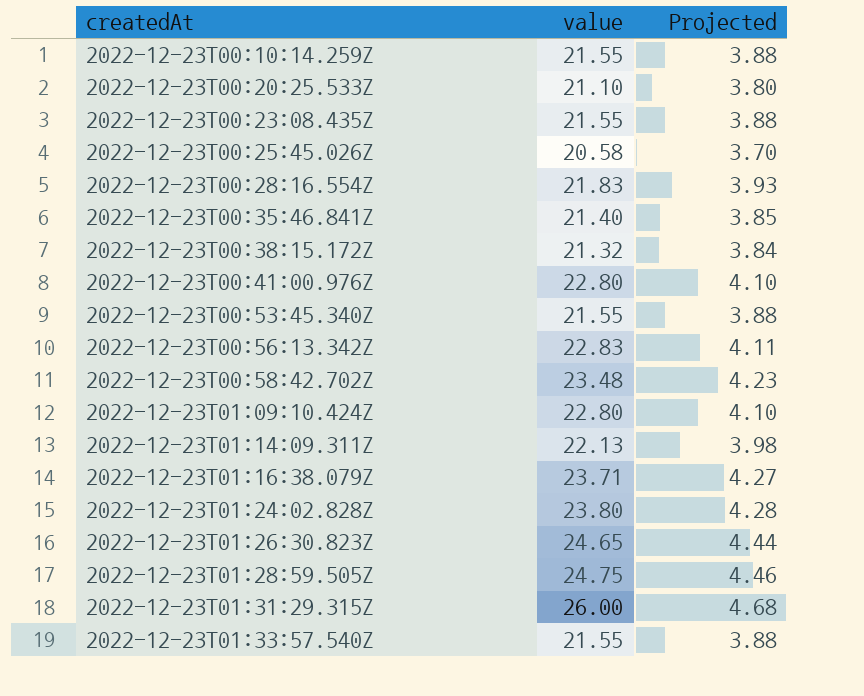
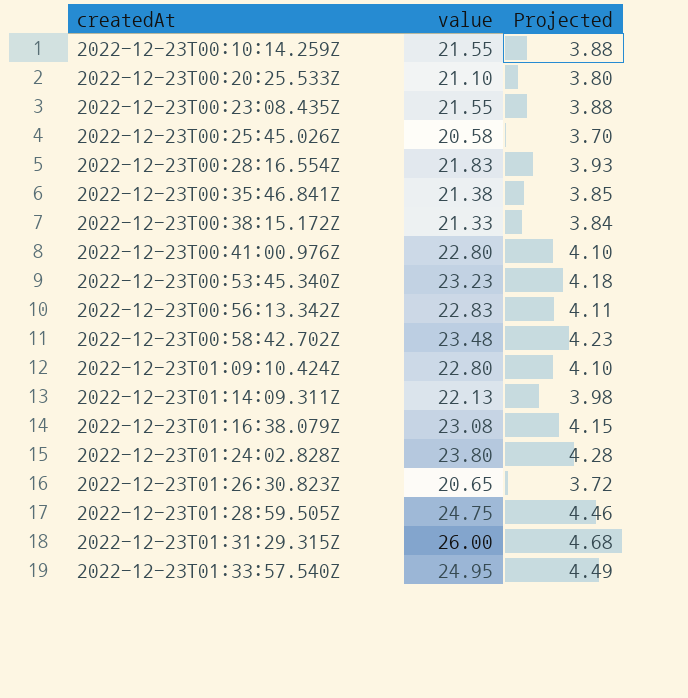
2022-12-23T00:35:46.841Z | value: 21.40 -> 21.38
2022-12-23T00:38:15.172Z | value: 21.32 -> 21.33
2022-12-23T00:53:45.340Z | value: 21.55 -> 23.23
2022-12-23T00:53:45.340Z | Projected: 3.88 -> 4.18
2022-12-23T01:16:38.079Z | value: 23.71 -> 23.08
2022-12-23T01:16:38.079Z | Projected: 4.27 -> 4.15
2022-12-23T01:26:30.823Z | value: 24.65 -> 20.65
2022-12-23T01:26:30.823Z | Projected: 4.44 -> 3.72
2022-12-23T01:33:57.540Z | value: 21.55 -> 24.95
2022-12-23T01:33:57.540Z | Projected: 3.88 -> 4.49

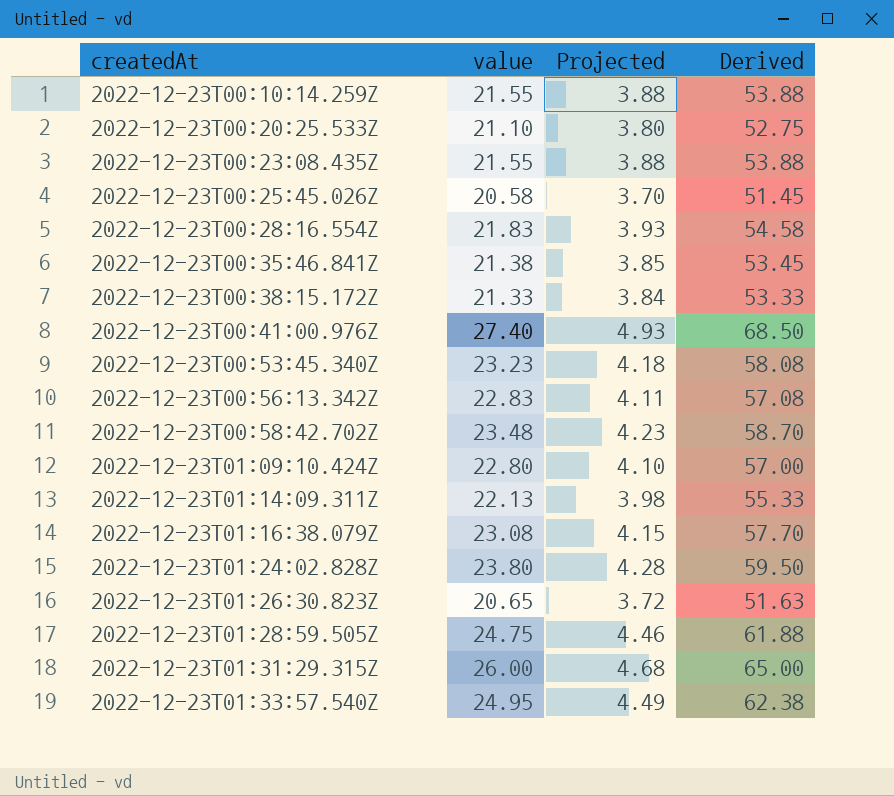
column Derived | formula: none -> [value] * 2.5
2022-12-23T00:41:00.976Z | value: 22.80 -> 27.40
2022-12-23T00:41:00.976Z | Projected: 4.10 -> 4.93

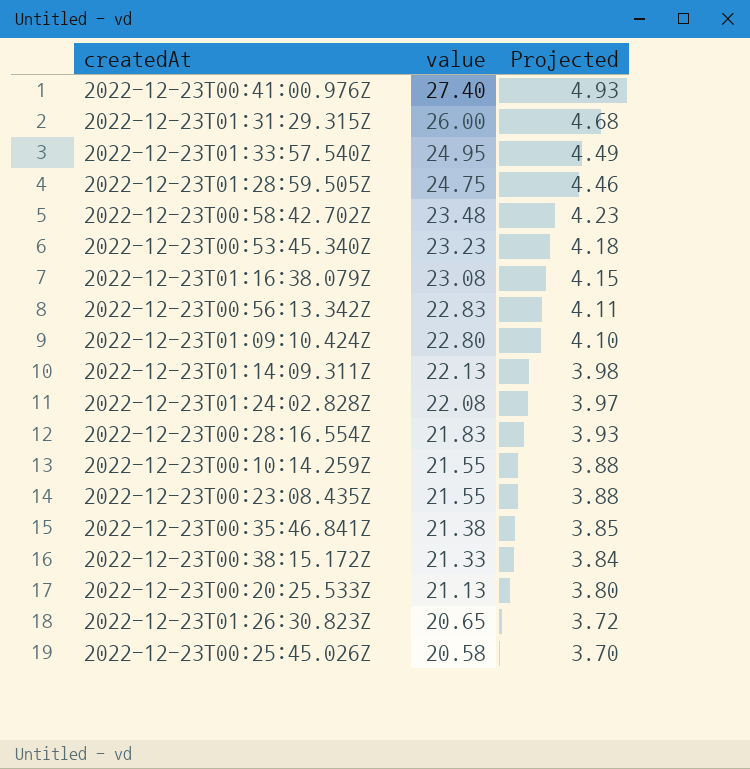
row order: createdAt ascending -> value descending
column Derived | formula: [value] * 2.5 -> none
2022-12-23T01:24:02.828Z | value: 23.80 -> 22.08
2022-12-23T01:24:02.828Z | Projected: 4.28 -> 3.97
2022-12-23T00:20:25.533Z | value: 21.10 -> 21.13

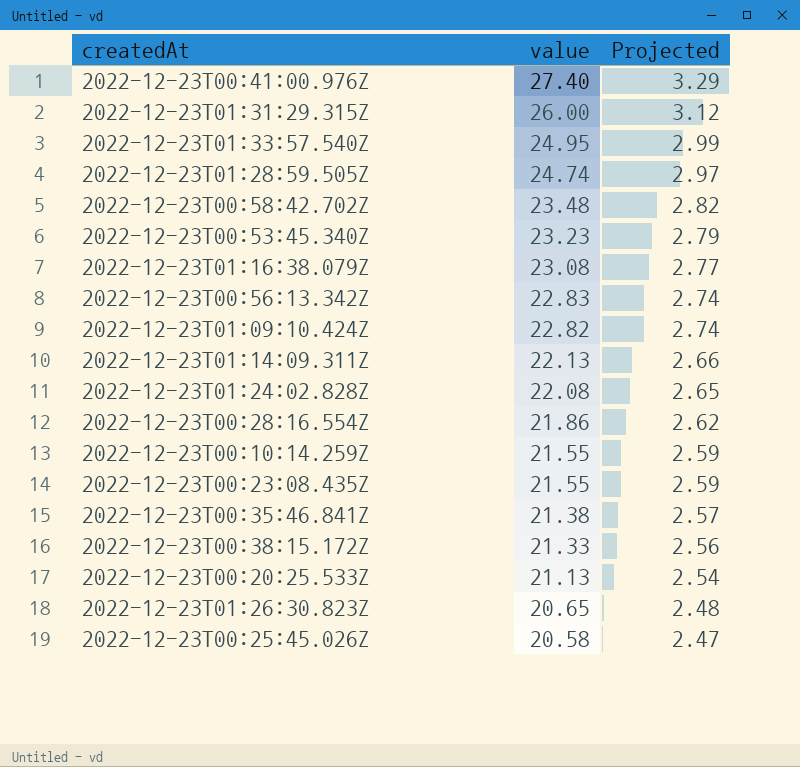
column Projected | formula: [value] * 0.18 -> [value] * 0.12
2022-12-23T01:28:59.505Z | value: 24.75 -> 24.74
2022-12-23T01:09:10.424Z | value: 22.80 -> 22.82
2022-12-23T00:28:16.554Z | value: 21.83 -> 21.86

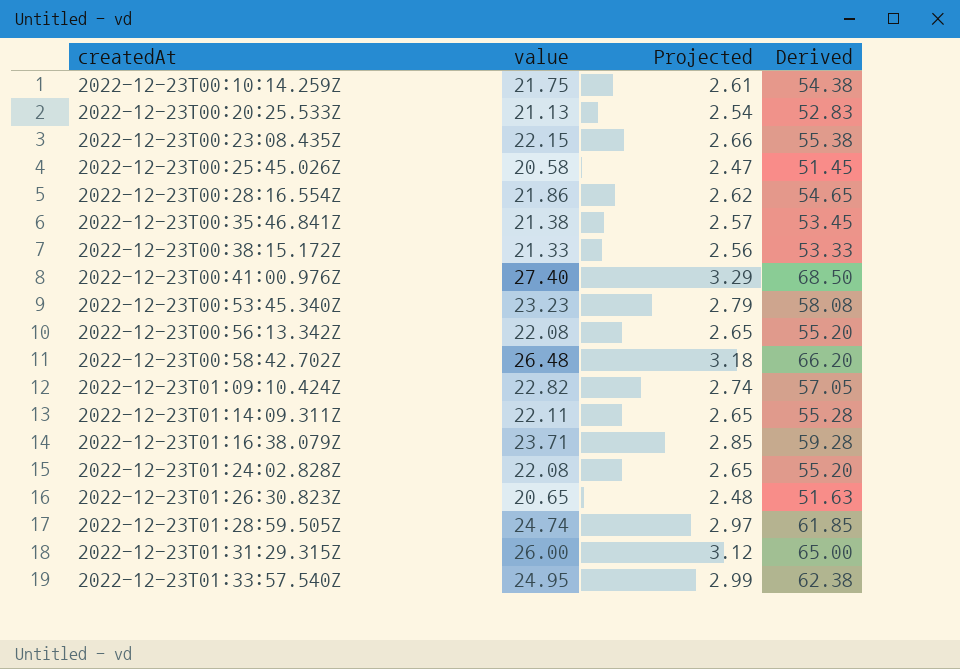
row order: value descending -> createdAt ascending
column Derived | formula: none -> [value] * 2.5
2022-12-23T00:10:14.259Z | value: 21.55 -> 21.75
2022-12-23T00:10:14.259Z | Projected: 2.59 -> 2.61
2022-12-23T00:23:08.435Z | value: 21.55 -> 22.15
2022-12-23T00:23:08.435Z | Projected: 2.59 -> 2.66
2022-12-23T00:56:13.342Z | value: 22.83 -> 22.08
2022-12-23T00:56:13.342Z | Projected: 2.74 -> 2.65
2022-12-23T00:58:42.702Z | value: 23.48 -> 26.48
2022-12-23T00:58:42.702Z | Projected: 2.82 -> 3.18
2022-12-23T01:14:09.311Z | value: 22.13 -> 22.11
2022-12-23T01:14:09.311Z | Projected: 2.66 -> 2.65
2022-12-23T01:16:38.079Z | value: 23.08 -> 23.71
2022-12-23T01:16:38.079Z | Projected: 2.77 -> 2.85

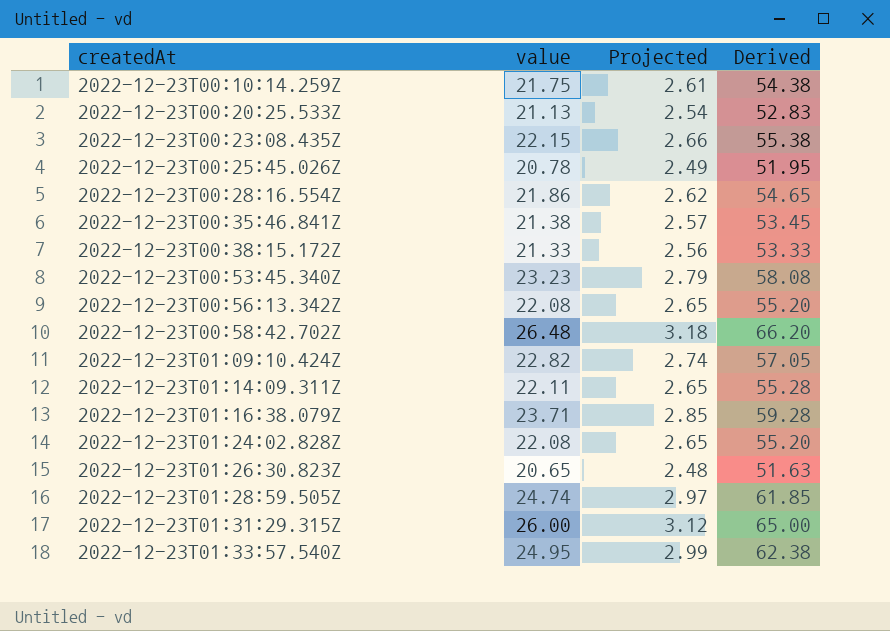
row 2022-12-23T00:41:00.976Z: 27.40 | 3.29 | 68.50 -> none
2022-12-23T00:25:45.026Z | value: 20.58 -> 20.78
2022-12-23T00:25:45.026Z | Projected: 2.47 -> 2.49
2022-12-23T00:25:45.026Z | Derived: 51.45 -> 51.95

